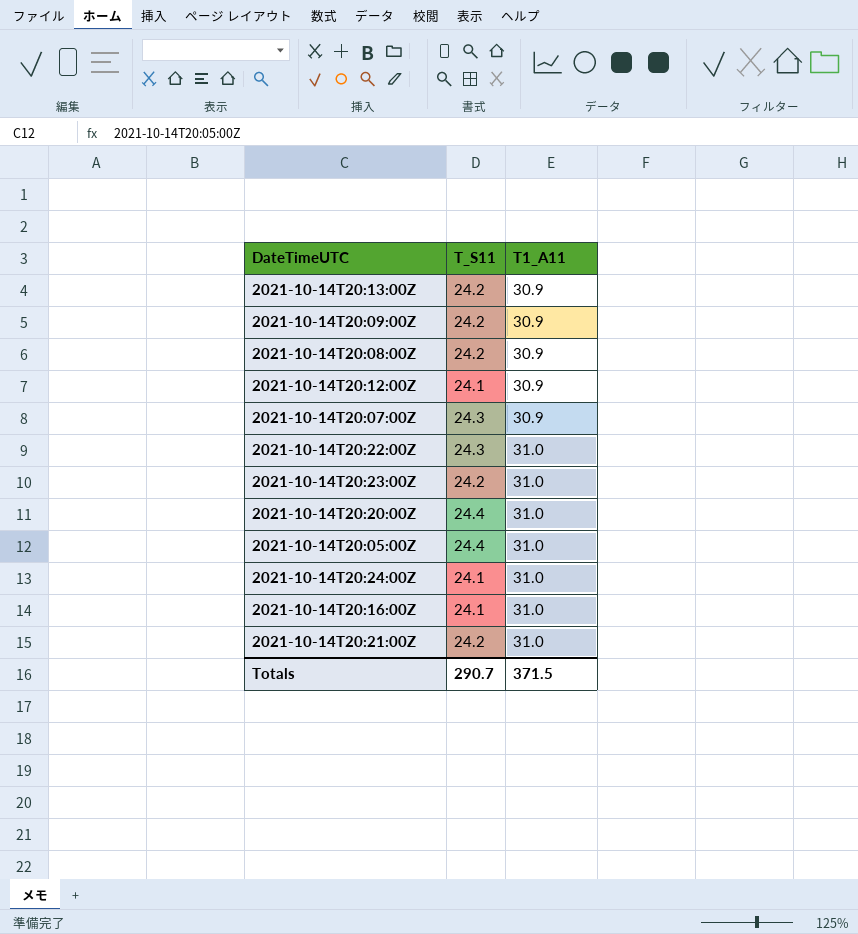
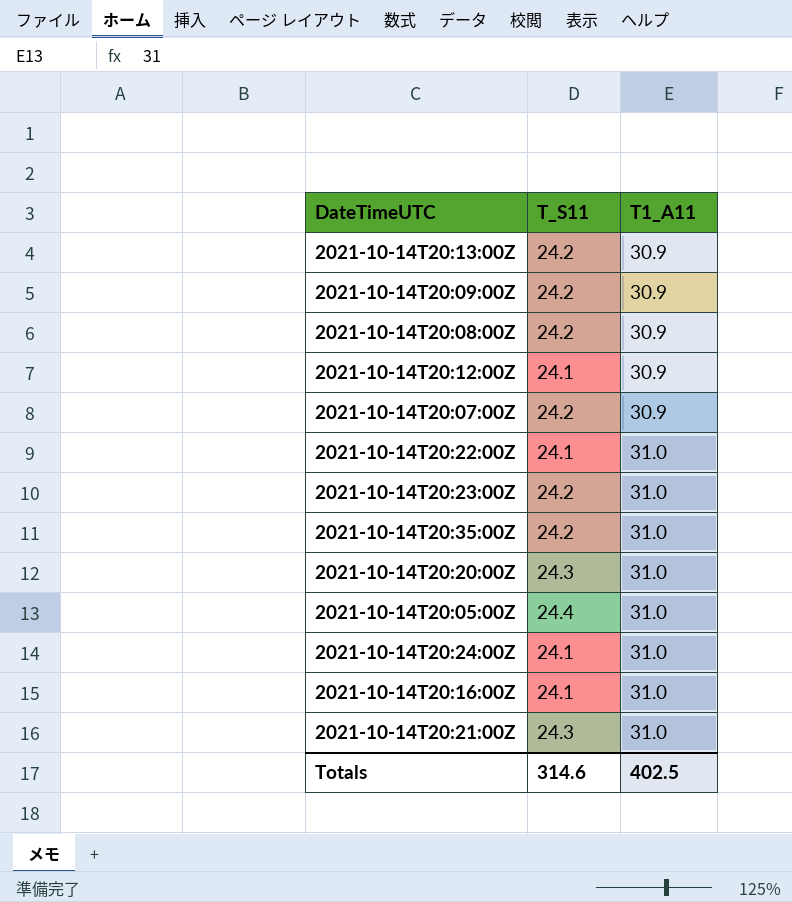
2021-10-14T20:07:00Z | T_S11: 24.3 -> 24.2
2021-10-14T20:22:00Z | T_S11: 24.3 -> 24.1
row 2021-10-14T20:35:00Z: none -> 24.2 | 31.0
2021-10-14T20:20:00Z | T_S11: 24.4 -> 24.3
2021-10-14T20:21:00Z | T_S11: 24.2 -> 24.3
Totals | T_S11: 290.7 -> 314.6
Totals | T1_A11: 371.5 -> 402.5

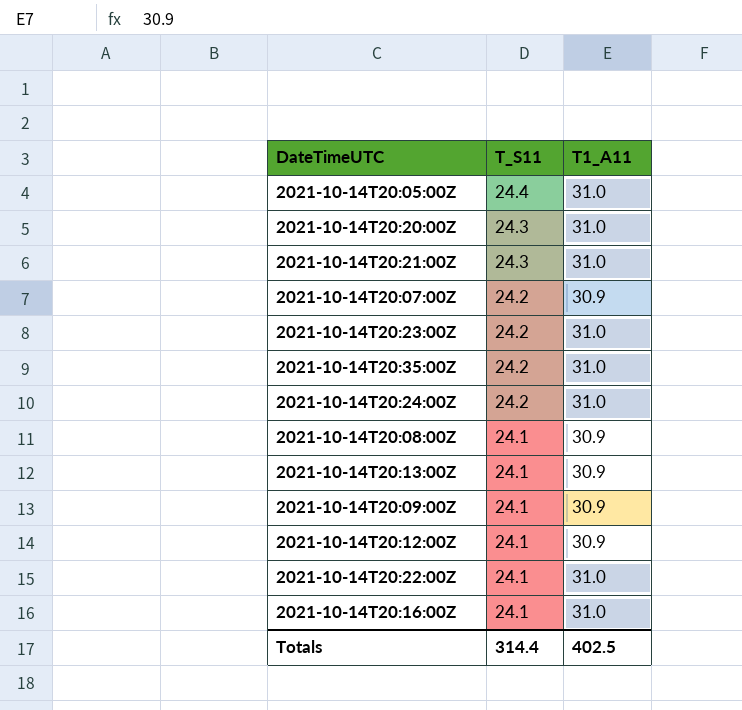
row order: T1_A11 ascending -> T_S11 descending
2021-10-14T20:24:00Z | T_S11: 24.1 -> 24.2
2021-10-14T20:08:00Z | T_S11: 24.2 -> 24.1
2021-10-14T20:13:00Z | T_S11: 24.2 -> 24.1
2021-10-14T20:09:00Z | T_S11: 24.2 -> 24.1
Totals | T_S11: 314.6 -> 314.4

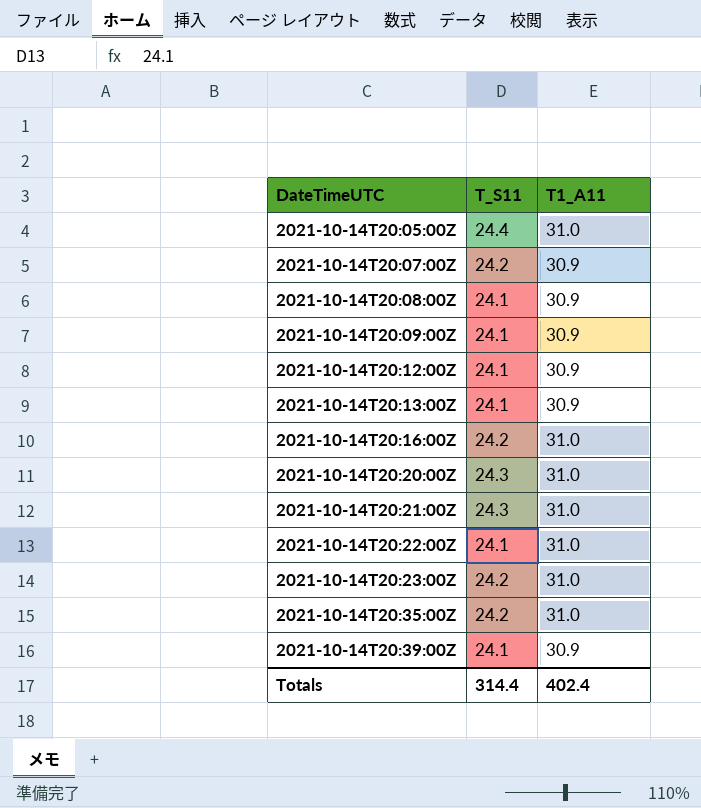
row order: T_S11 descending -> DateTimeUTC ascending
row 2021-10-14T20:24:00Z: 24.2 | 31.0 -> none
2021-10-14T20:16:00Z | T_S11: 24.1 -> 24.2
row 2021-10-14T20:39:00Z: none -> 24.1 | 30.9
Totals | T1_A11: 402.5 -> 402.4

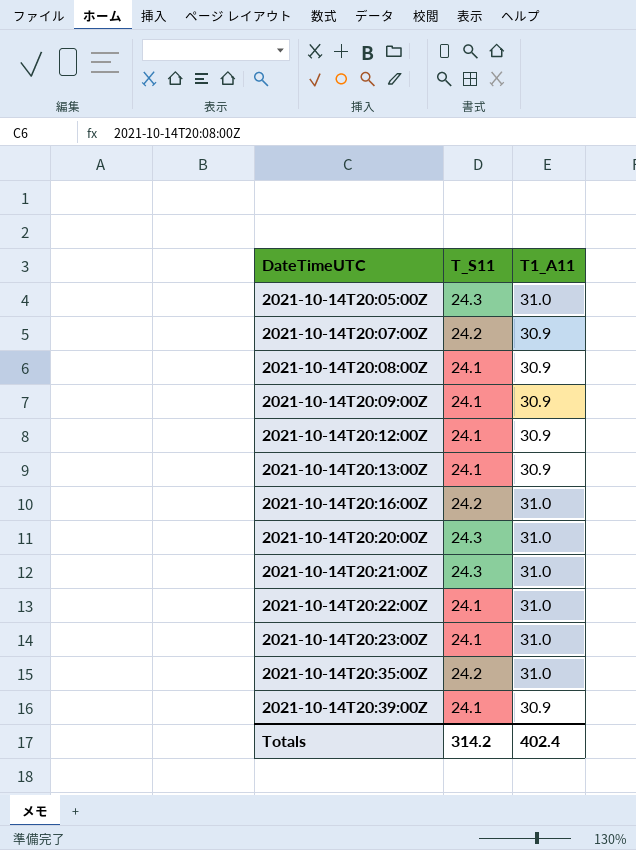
2021-10-14T20:05:00Z | T_S11: 24.4 -> 24.3
2021-10-14T20:23:00Z | T_S11: 24.2 -> 24.1
Totals | T_S11: 314.4 -> 314.2

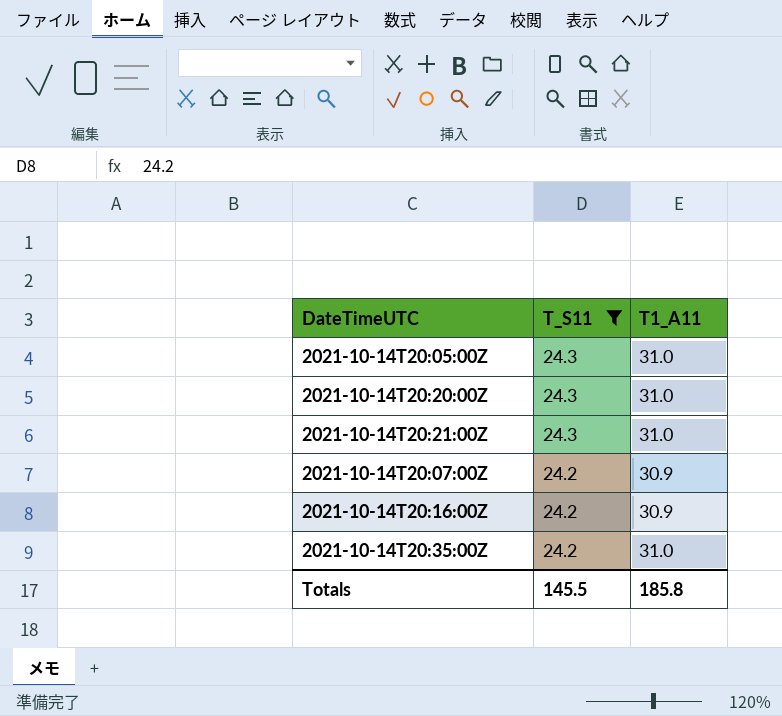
filter: none -> T_S11 != 24.1
row order: DateTimeUTC ascending -> T_S11 descending
2021-10-14T20:16:00Z | T1_A11: 31.0 -> 30.9
Totals | T_S11: 314.2 -> 145.5
Totals | T1_A11: 402.4 -> 185.8

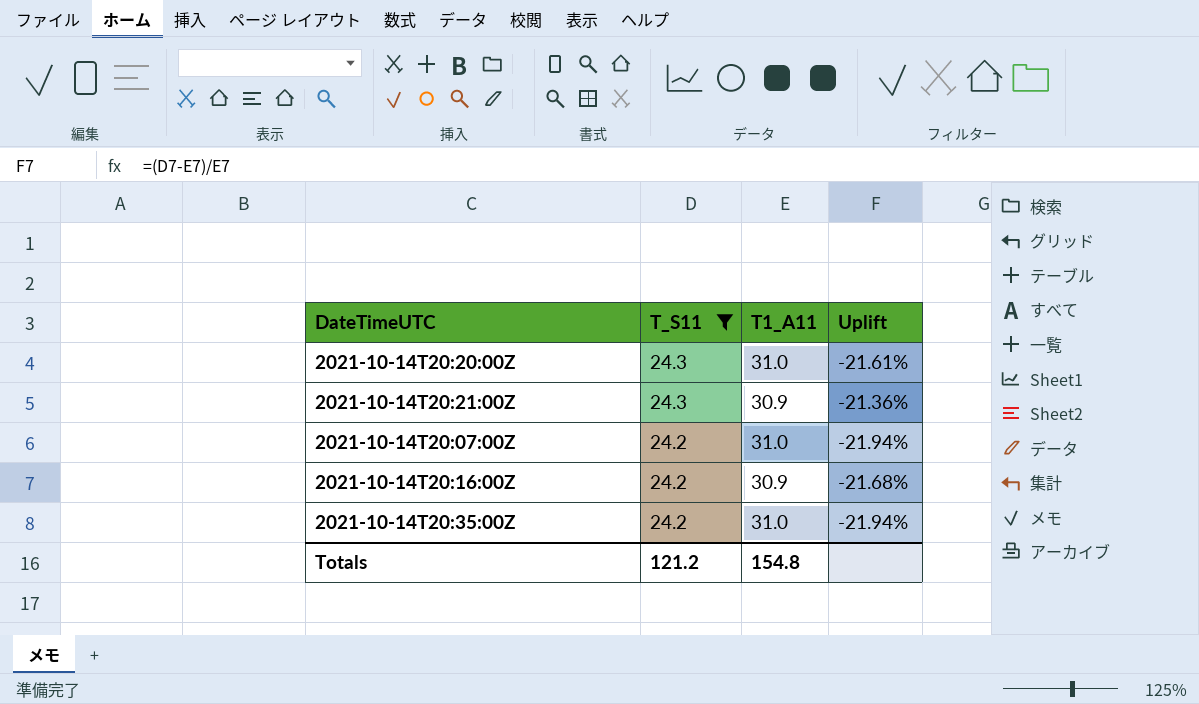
column Uplift | formula: none -> ([T_S11] - [T1_A11]) / [T1_A11]
row 2021-10-14T20:05:00Z: 24.3 | 31.0 -> none
2021-10-14T20:21:00Z | T1_A11: 31.0 -> 30.9
2021-10-14T20:07:00Z | T1_A11: 30.9 -> 31.0
Totals | T_S11: 145.5 -> 121.2
Totals | T1_A11: 185.8 -> 154.8

